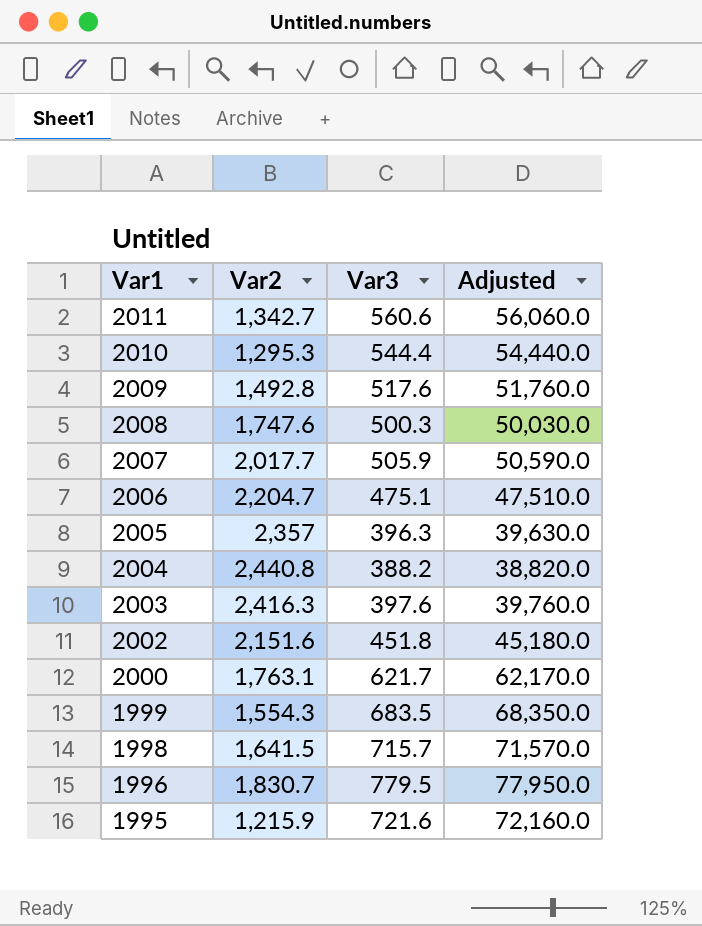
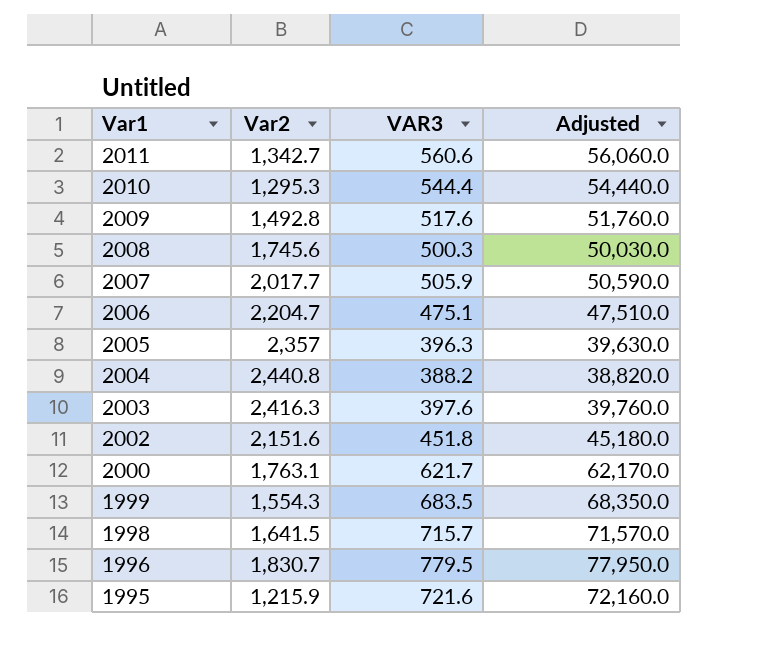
column name: Var3 -> VAR3
2008 | Var2: 1,747.6 -> 1,745.6

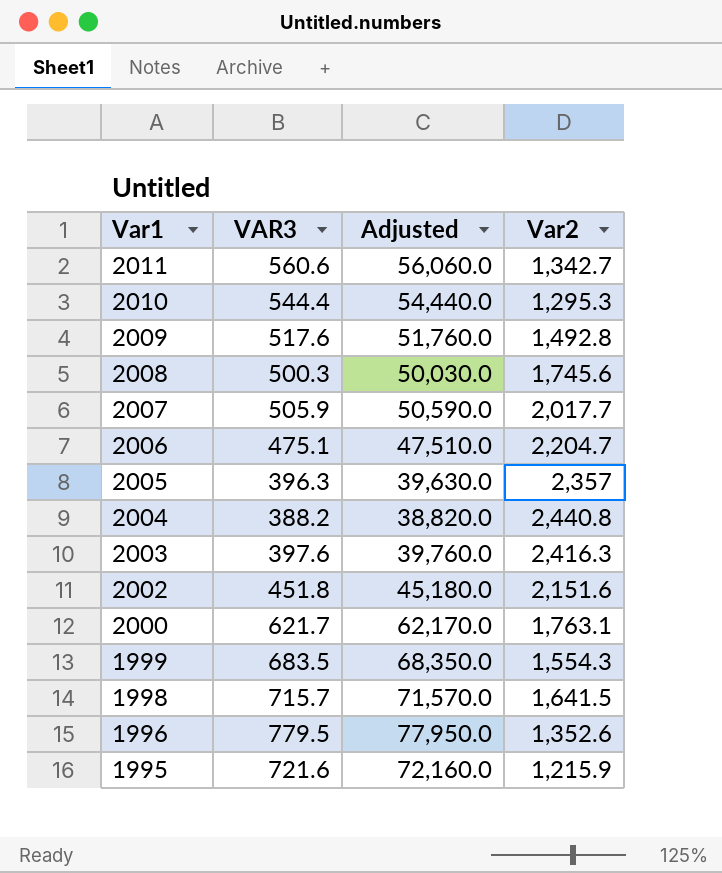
column Var2 | position: 2 -> 4
1996 | Var2: 1,830.7 -> 1,352.6

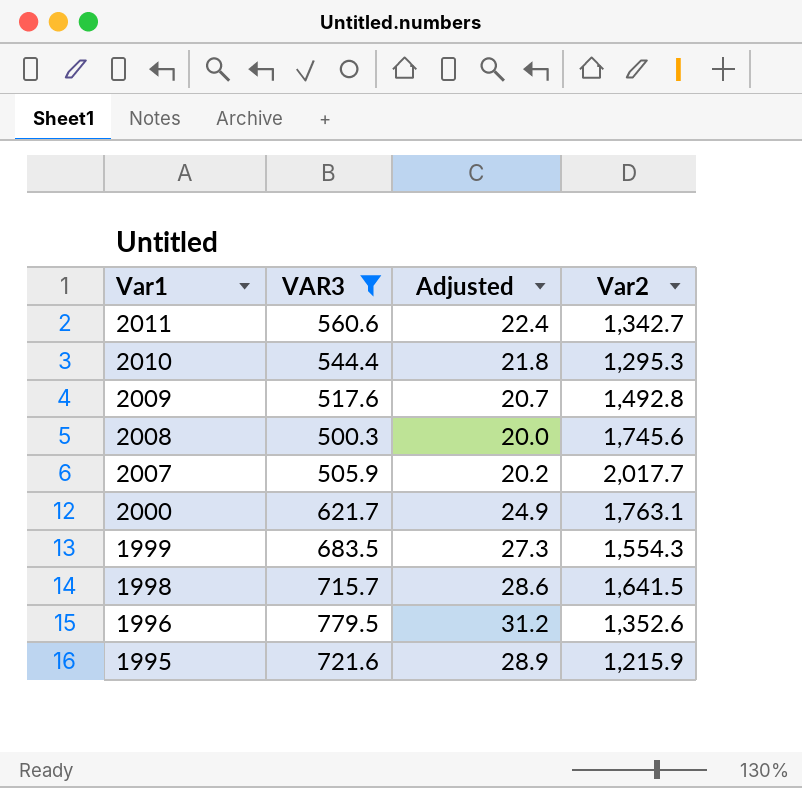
filter: none -> VAR3 >= 500.3
column Adjusted | formula: [VAR3] * 100 -> [VAR3] * 0.04

